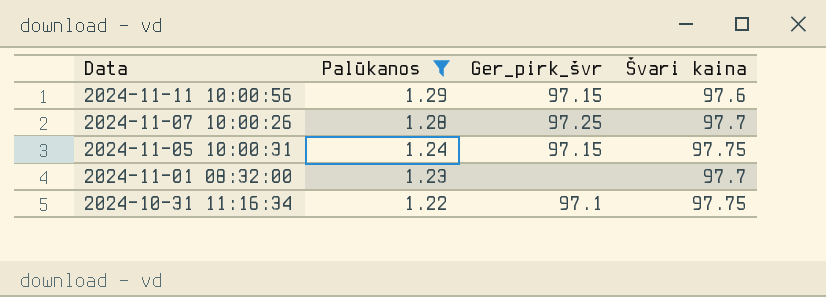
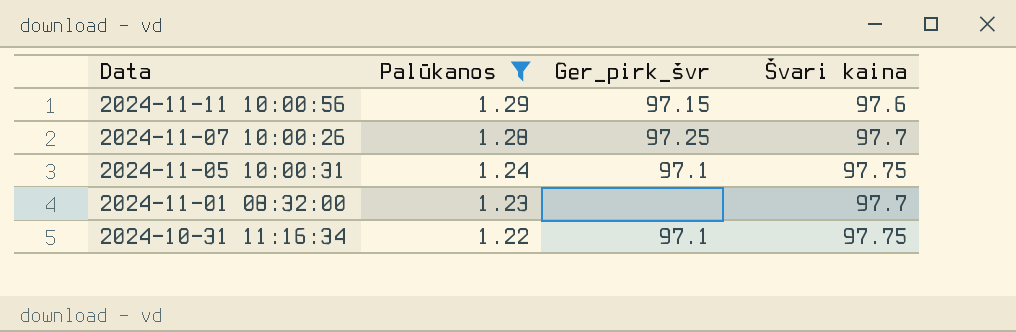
2024-11-05 10:00:31 | Ger_pirk_švr: 97.15 -> 97.1

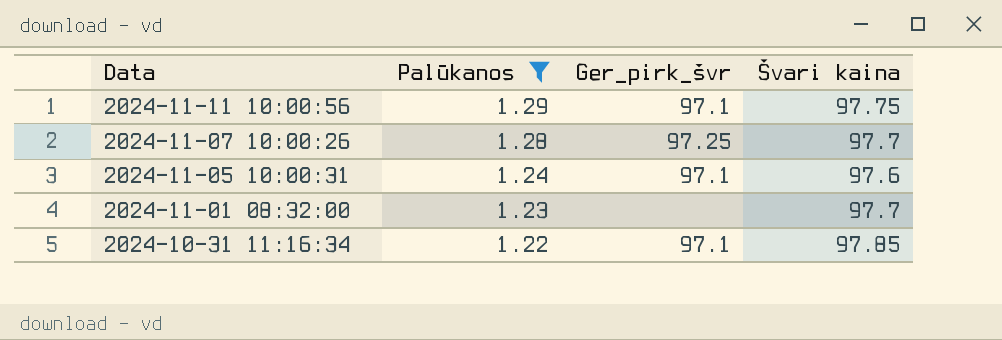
2024-11-11 10:00:56 | Ger_pirk_švr: 97.15 -> 97.1
2024-11-11 10:00:56 | Švari kaina: 97.6 -> 97.75
2024-11-05 10:00:31 | Švari kaina: 97.75 -> 97.6
2024-10-31 11:16:34 | Švari kaina: 97.75 -> 97.85

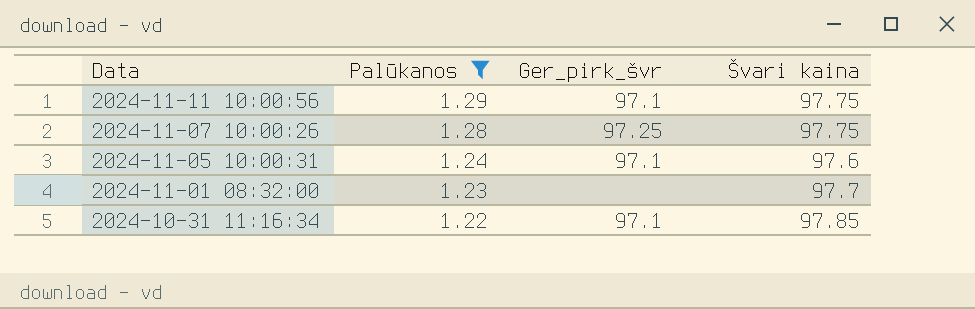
2024-11-07 10:00:26 | Švari kaina: 97.7 -> 97.75

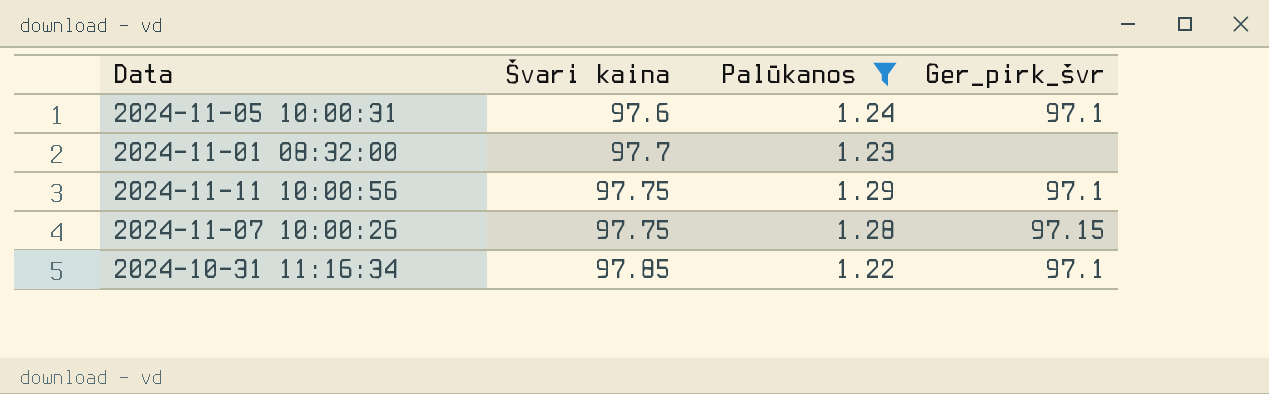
row order: Data descending -> Švari kaina ascending
column Švari kaina | position: 4 -> 2
2024-11-07 10:00:26 | Ger_pirk_švr: 97.25 -> 97.15

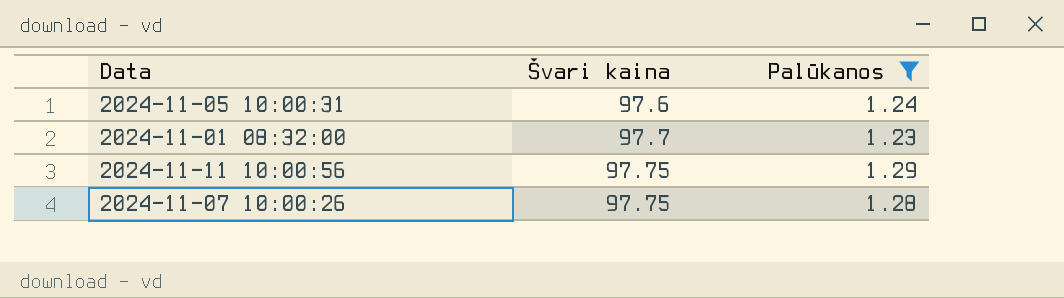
column Ger_pirk_švr | position: 4 -> none
row 2024-10-31 11:16:34: 97.85 | 1.22 | 97.1 -> none

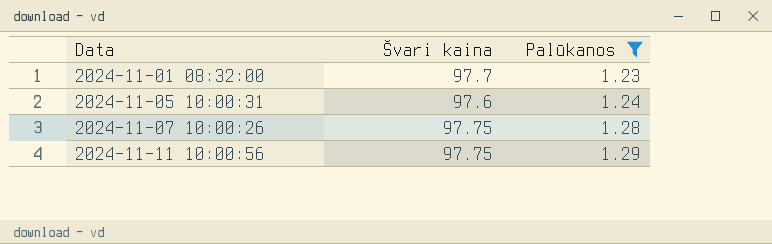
row order: Švari kaina ascending -> Data ascending

